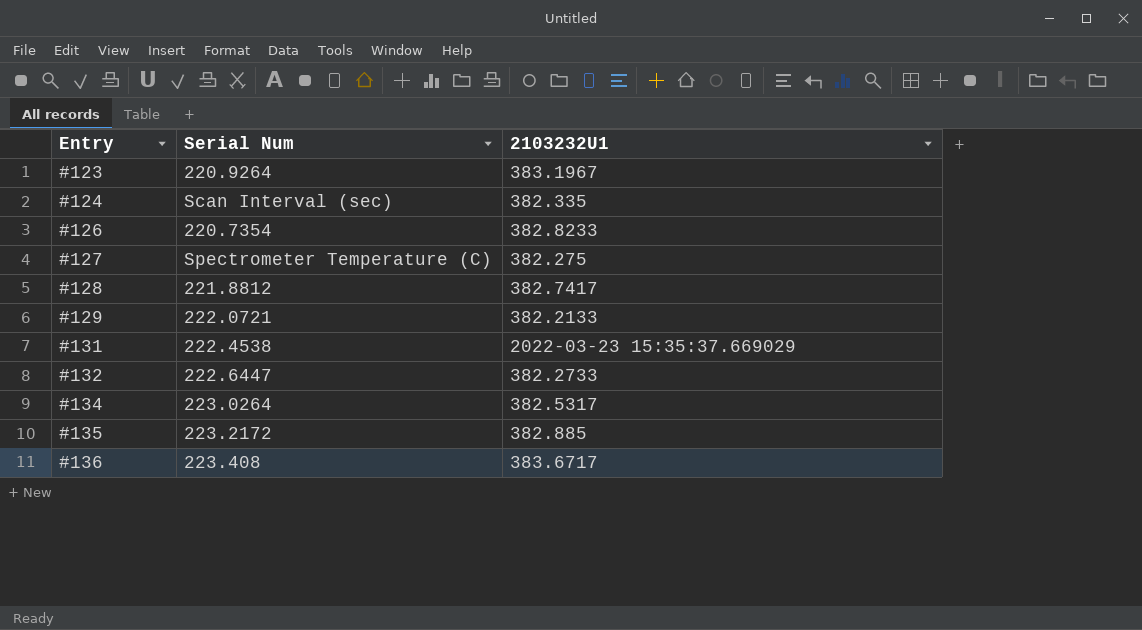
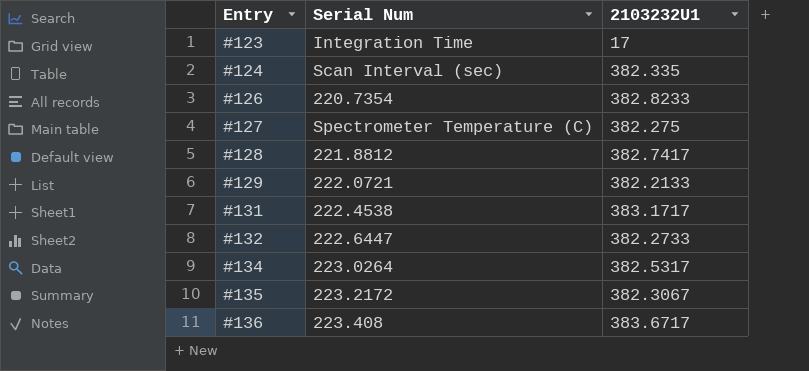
#123 | Serial Num: 220.9264 -> Integration Time
#123 | 2103232U1: 383.1967 -> 17
#131 | 2103232U1: 2022-03-23 15:35:37.669029 -> 383.1717
#135 | 2103232U1: 382.885 -> 382.3067

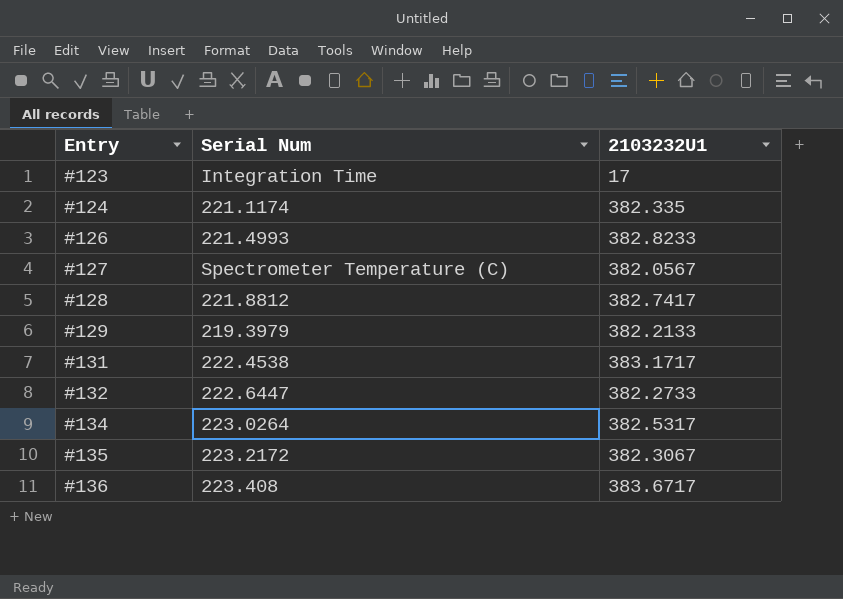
#124 | Serial Num: Scan Interval (sec) -> 221.1174
#126 | Serial Num: 220.7354 -> 221.4993
#127 | 2103232U1: 382.275 -> 382.0567
#129 | Serial Num: 222.0721 -> 219.3979

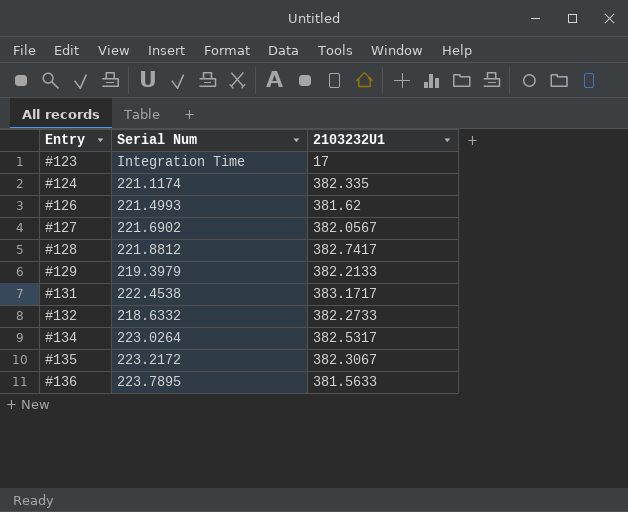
#126 | 2103232U1: 382.8233 -> 381.62
#127 | Serial Num: Spectrometer Temperature (C) -> 221.6902
#132 | Serial Num: 222.6447 -> 218.6332
#136 | Serial Num: 223.408 -> 223.7895
#136 | 2103232U1: 383.6717 -> 381.5633

